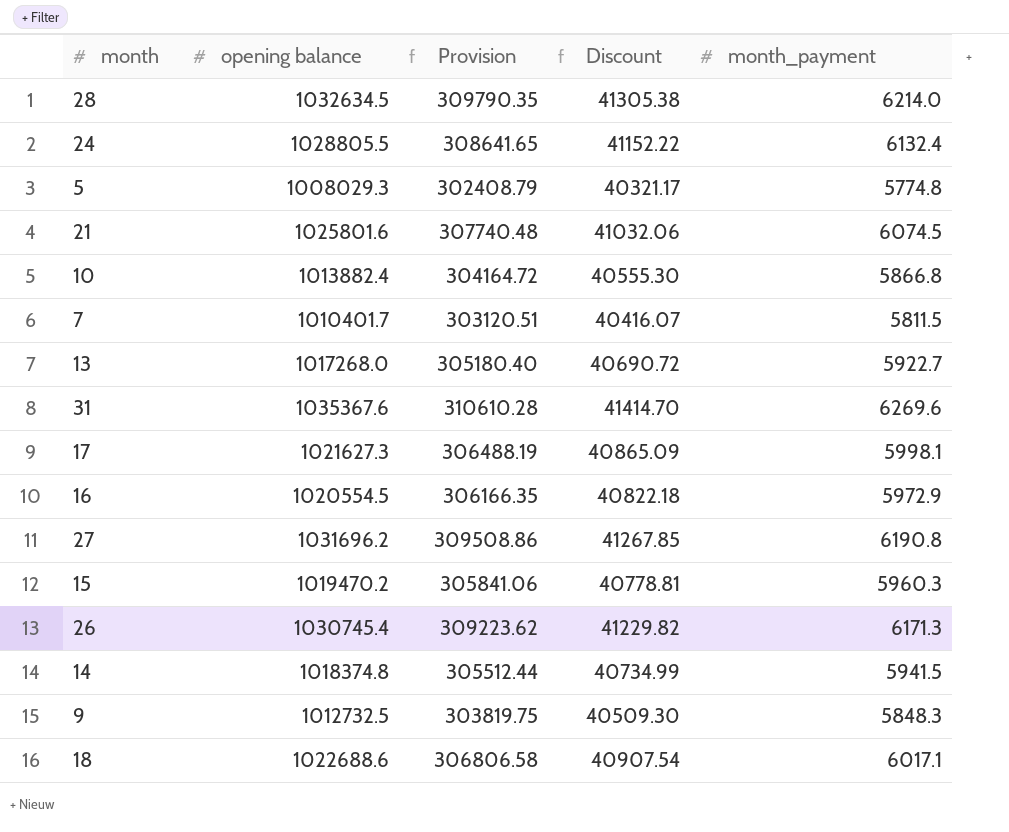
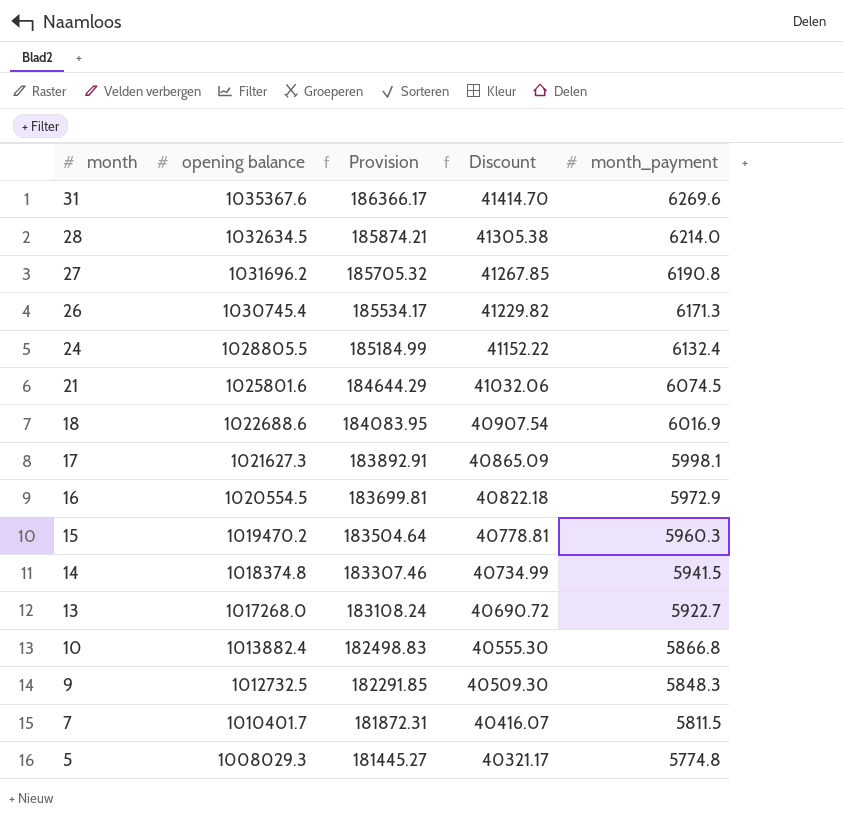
row order: none -> month descending
column Provision | formula: [opening balance] * 0.3 -> [opening balance] * 0.18
18 | month_payment: 6017.1 -> 6016.9

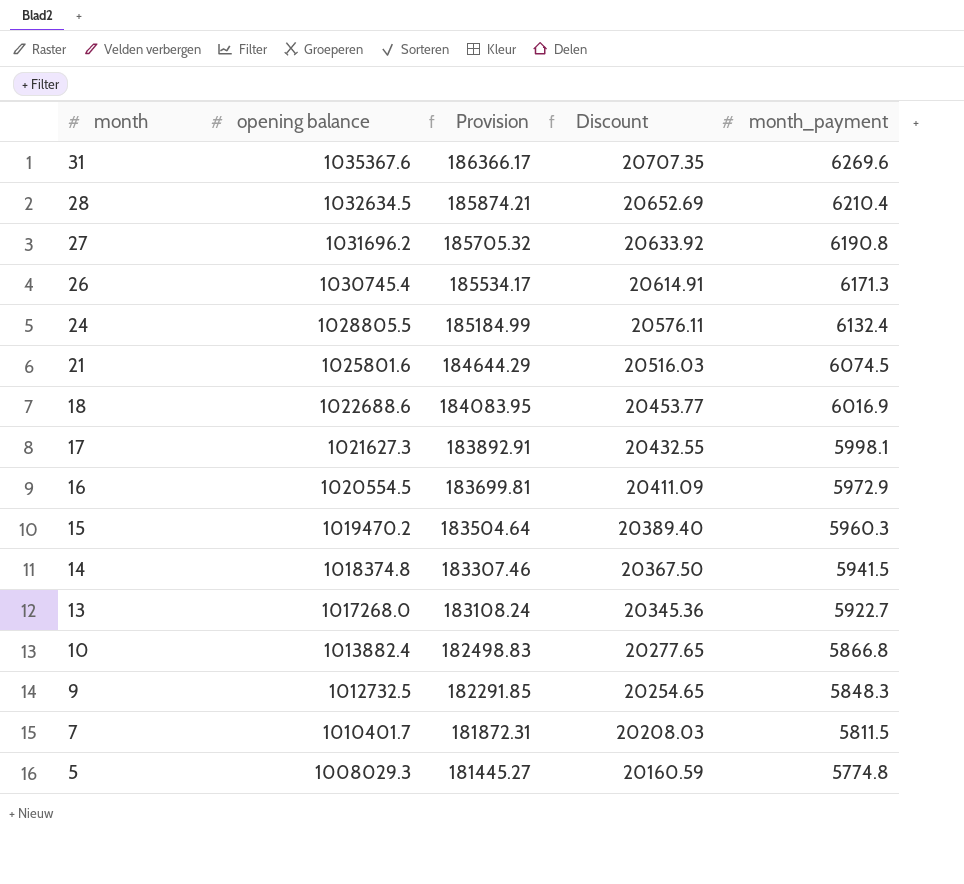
column Discount | formula: [opening balance] * 0.04 -> [opening balance] * 0.02
28 | month_payment: 6214.0 -> 6210.4

